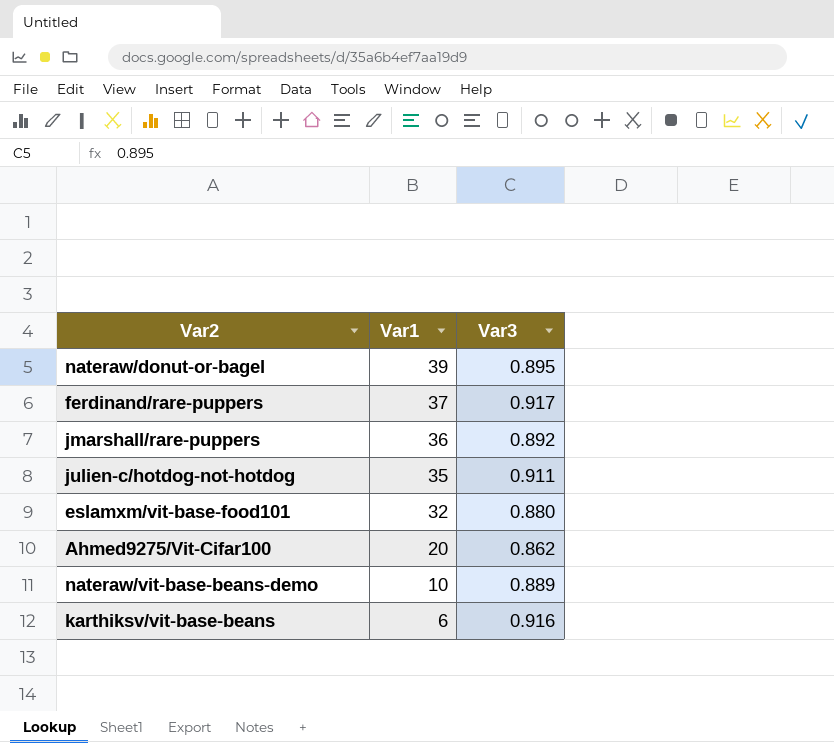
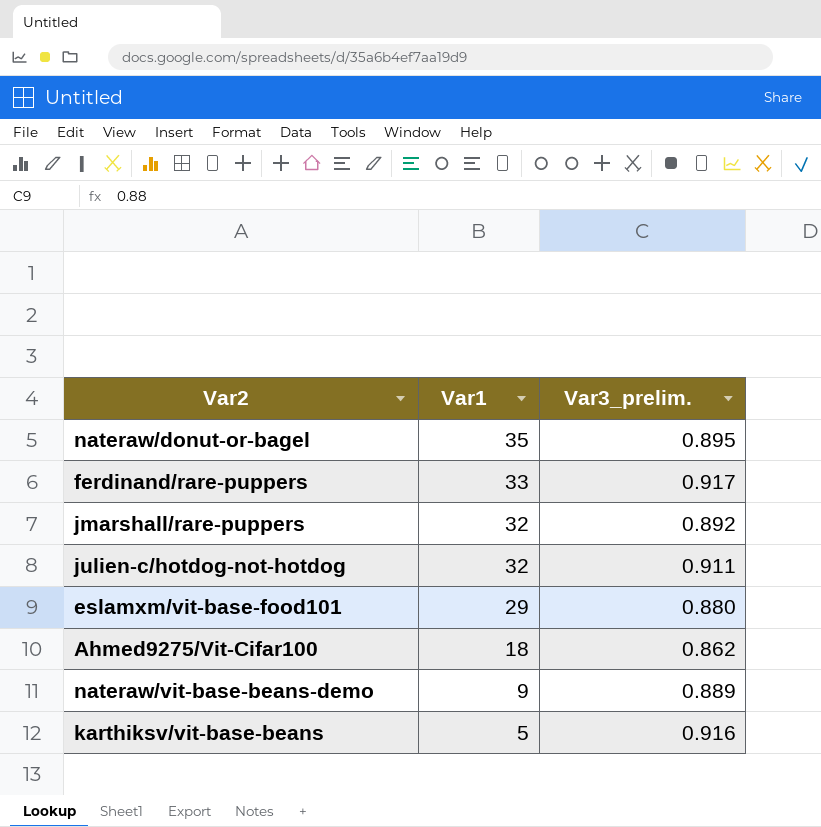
column name: Var3 -> Var3_prelim.
nateraw/donut-or-bagel | Var1: 39 -> 35
ferdinand/rare-puppers | Var1: 37 -> 33
jmarshall/rare-puppers | Var1: 36 -> 32
julien-c/hotdog-not-hotdog | Var1: 35 -> 32
eslamxm/vit-base-food101 | Var1: 32 -> 29
Ahmed9275/Vit-Cifar100 | Var1: 20 -> 18
nateraw/vit-base-beans-demo | Var1: 10 -> 9
karthiksv/vit-base-beans | Var1: 6 -> 5

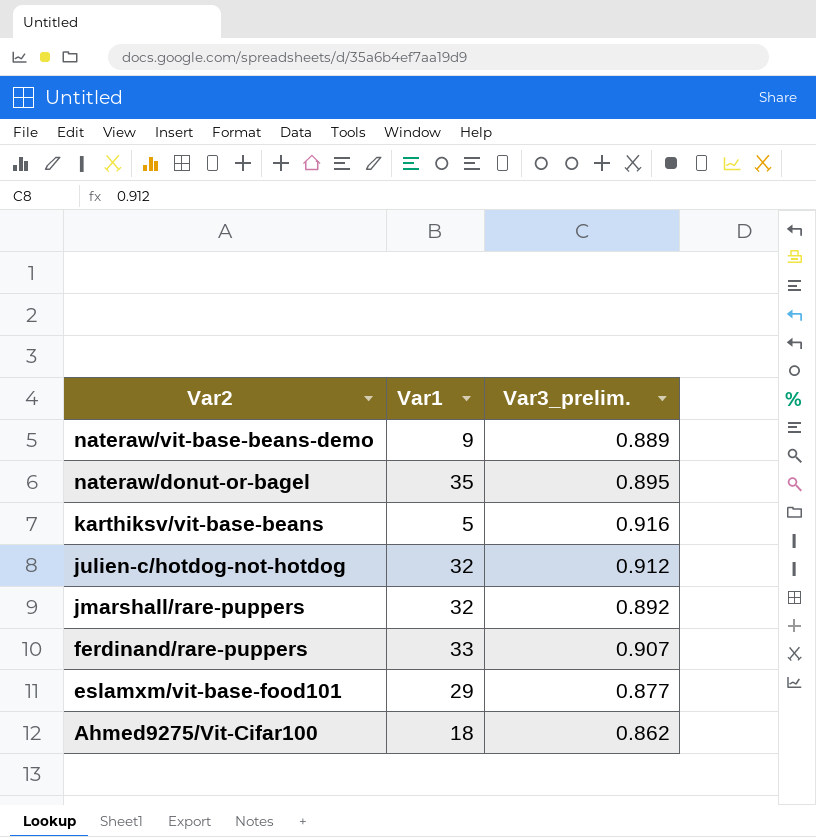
row order: Var1 descending -> Var2 descending
julien-c/hotdog-not-hotdog | Var3_prelim.: 0.911 -> 0.912
ferdinand/rare-puppers | Var3_prelim.: 0.917 -> 0.907
eslamxm/vit-base-food101 | Var3_prelim.: 0.880 -> 0.877

